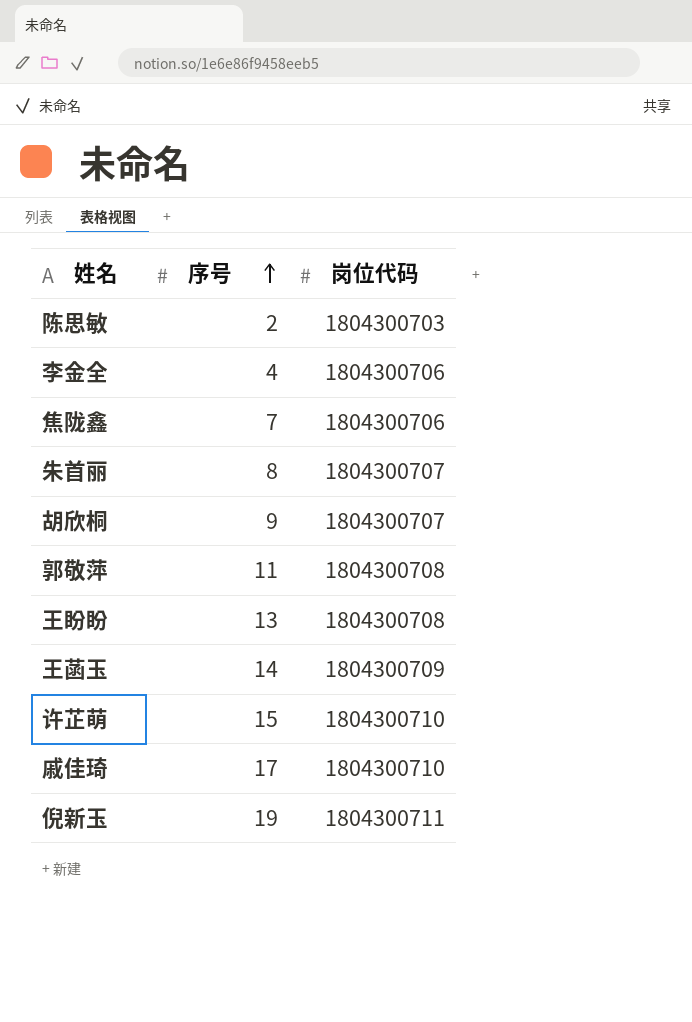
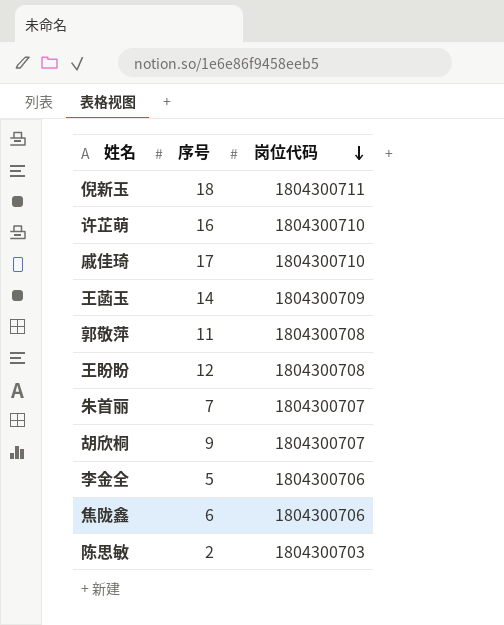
row order: 序号 ascending -> 岗位代码 descending
倪新玉 | 序号: 19 -> 18
许芷萌 | 序号: 15 -> 16
王盼盼 | 序号: 13 -> 12
朱首丽 | 序号: 8 -> 7
李金全 | 序号: 4 -> 5
焦陇鑫 | 序号: 7 -> 6

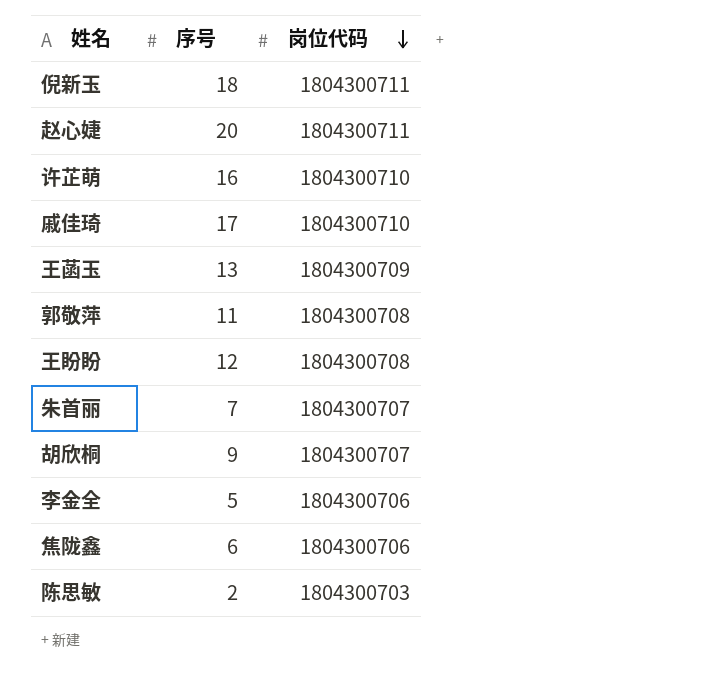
row 赵心婕: none -> 20 | 1804300711
王菡玉 | 序号: 14 -> 13

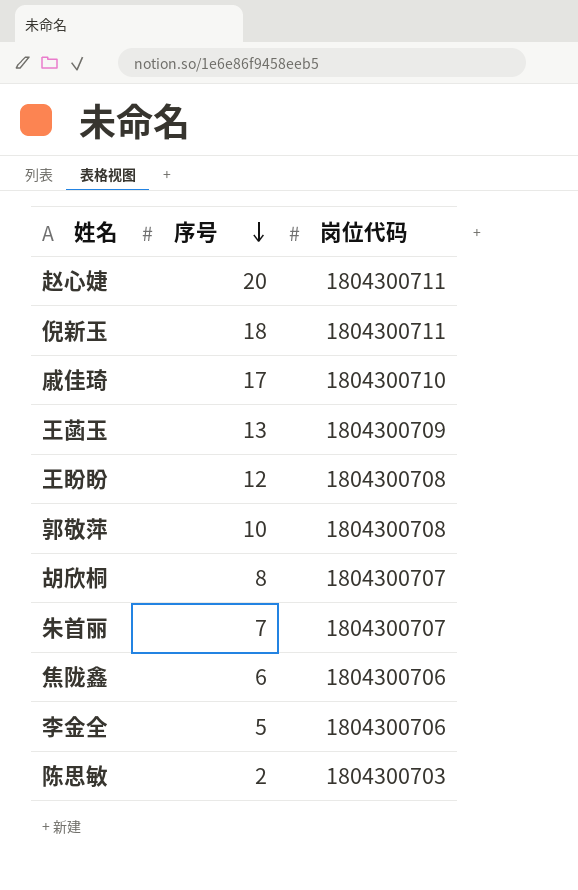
row order: 岗位代码 descending -> 序号 descending
row 许芷萌: 16 | 1804300710 -> none
郭敬萍 | 序号: 11 -> 10
胡欣桐 | 序号: 9 -> 8

